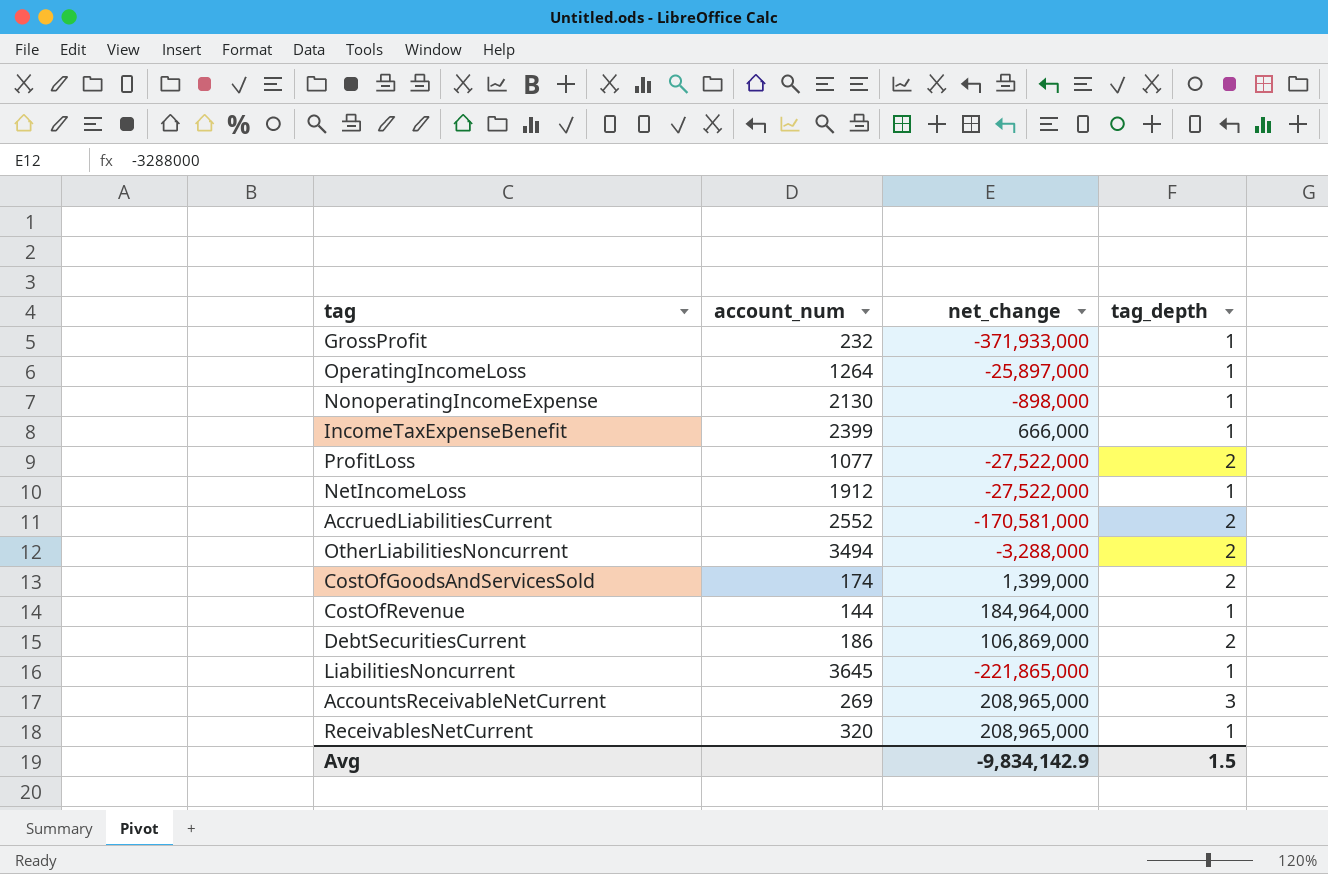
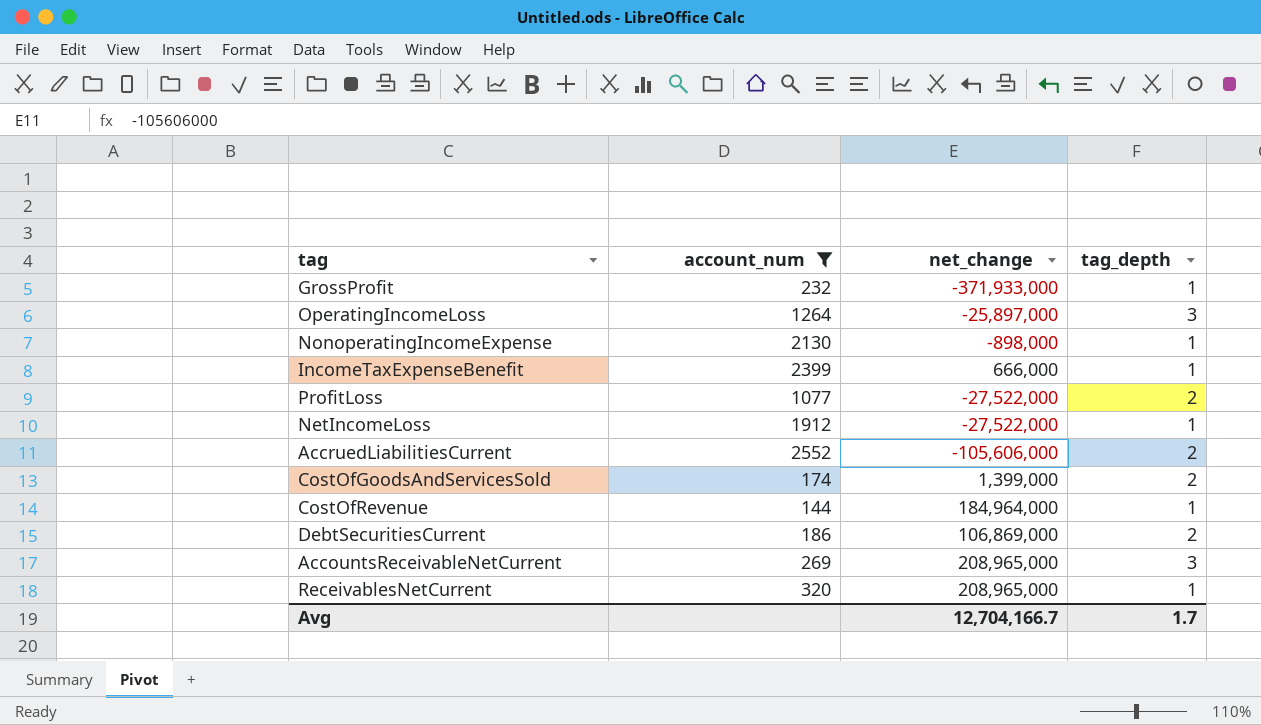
filter: none -> account_num <= 2552
OperatingIncomeLoss | tag_depth: 1 -> 3
AccruedLiabilitiesCurrent | net_change: -170,581,000 -> -105,606,000
Avg | net_change: -9,834,142.9 -> 12,704,166.7
Avg | tag_depth: 1.5 -> 1.7

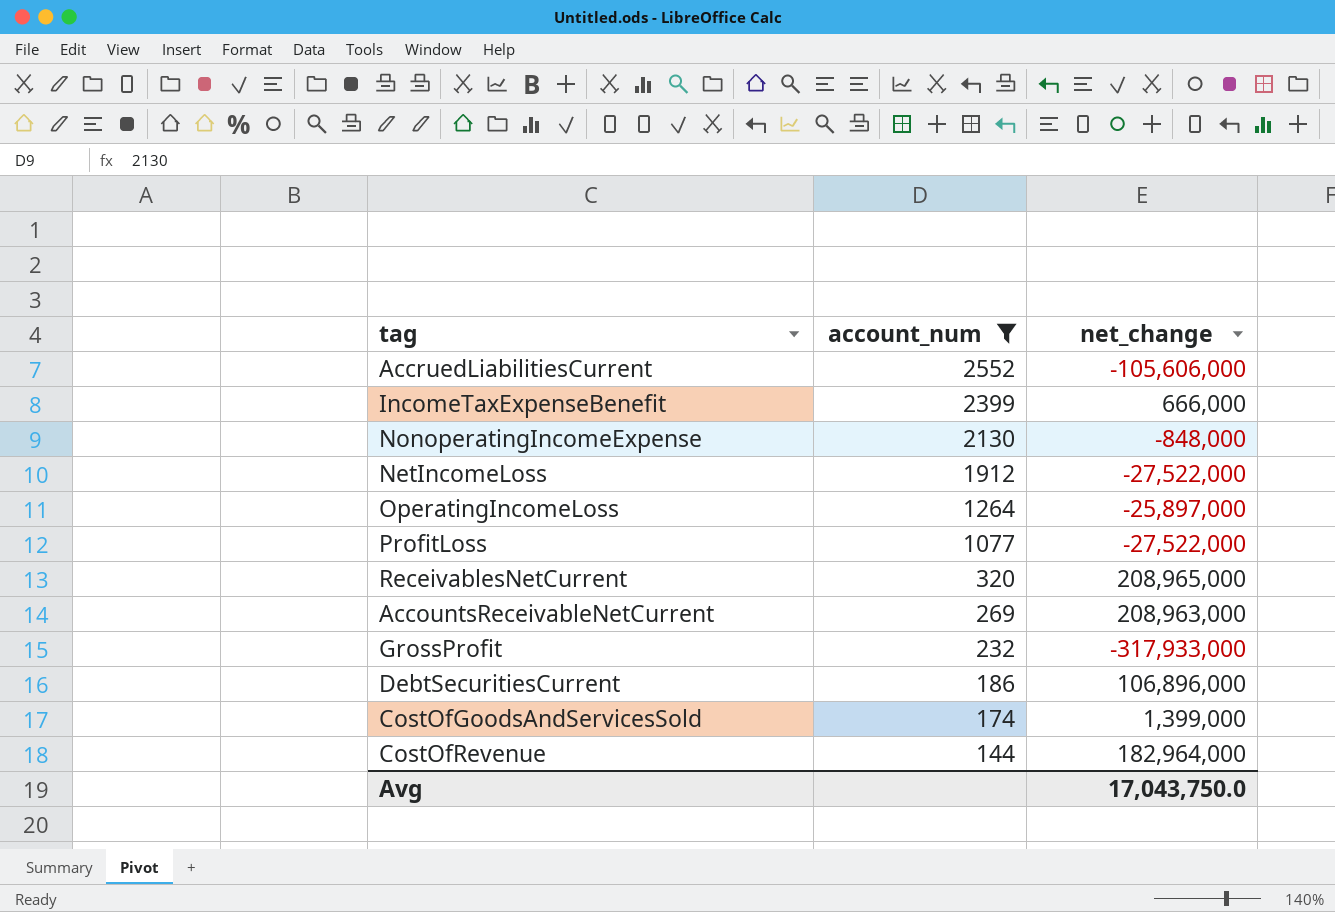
row order: none -> account_num descending
column tag_depth | position: 4 -> none
NonoperatingIncomeExpense | net_change: -898,000 -> -848,000
AccountsReceivableNetCurrent | net_change: 208,965,000 -> 208,963,000
GrossProfit | net_change: -371,933,000 -> -317,933,000
DebtSecuritiesCurrent | net_change: 106,869,000 -> 106,896,000
CostOfRevenue | net_change: 184,964,000 -> 182,964,000
Avg | net_change: 12,704,166.7 -> 17,043,750.0

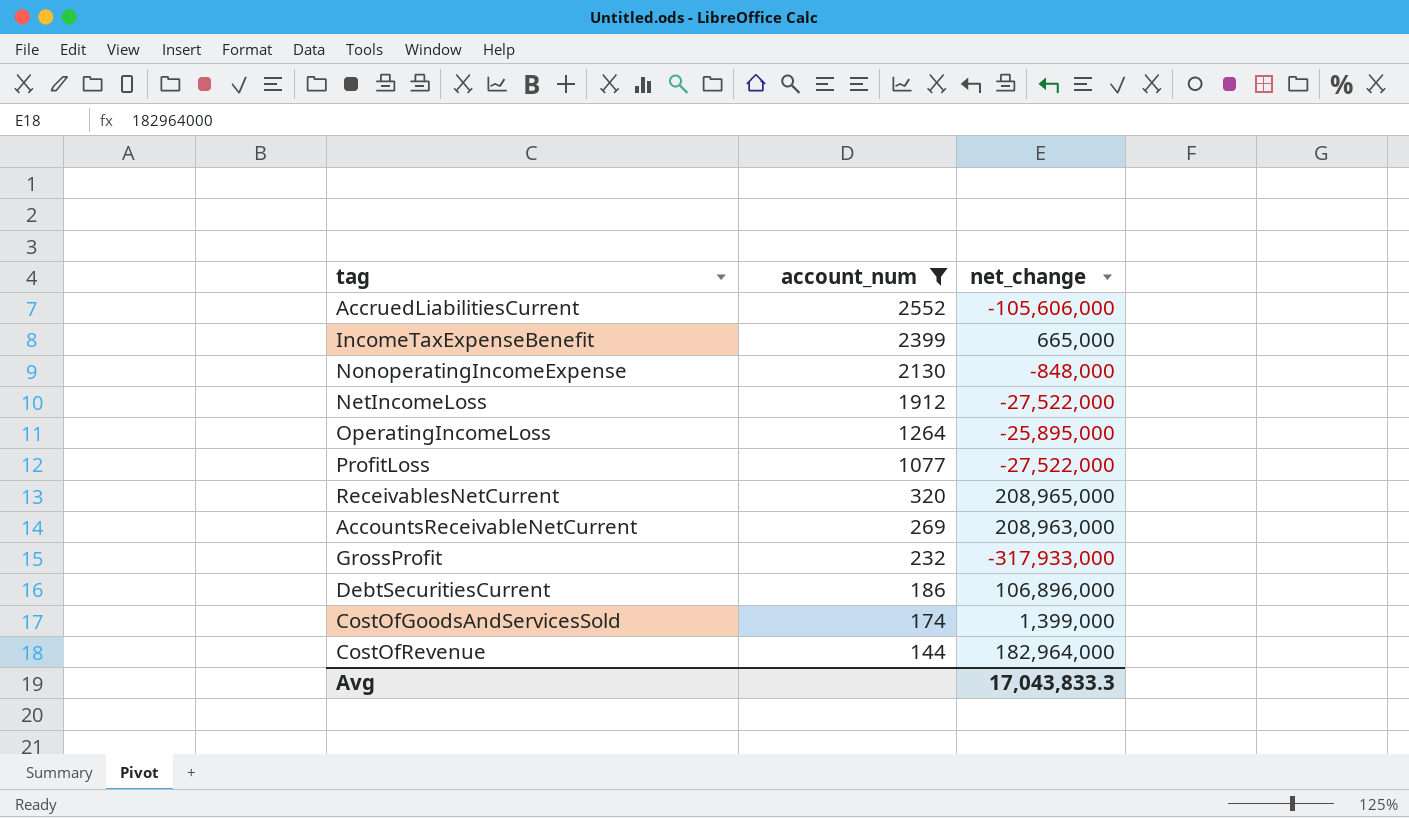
IncomeTaxExpenseBenefit | net_change: 666,000 -> 665,000
OperatingIncomeLoss | net_change: -25,897,000 -> -25,895,000
Avg | net_change: 17,043,750.0 -> 17,043,833.3

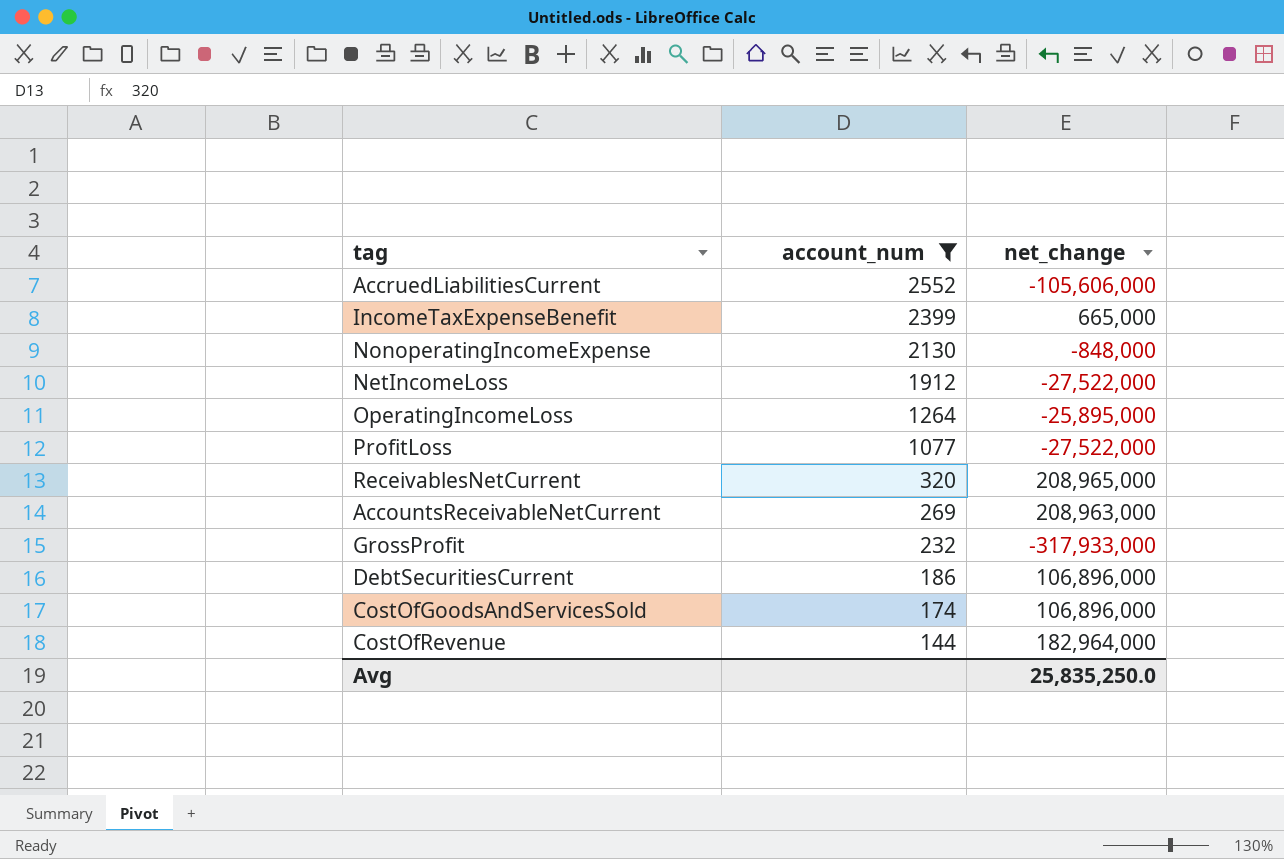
CostOfGoodsAndServicesSold | net_change: 1,399,000 -> 106,896,000
Avg | net_change: 17,043,833.3 -> 25,835,250.0

